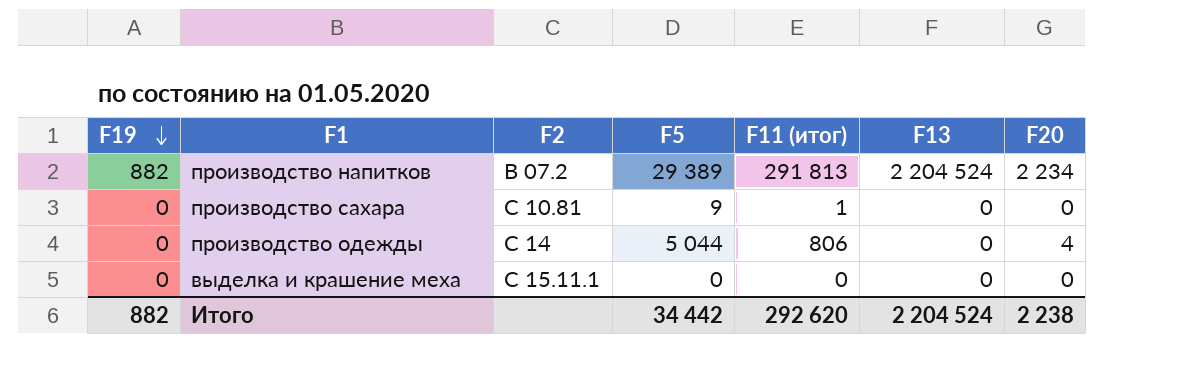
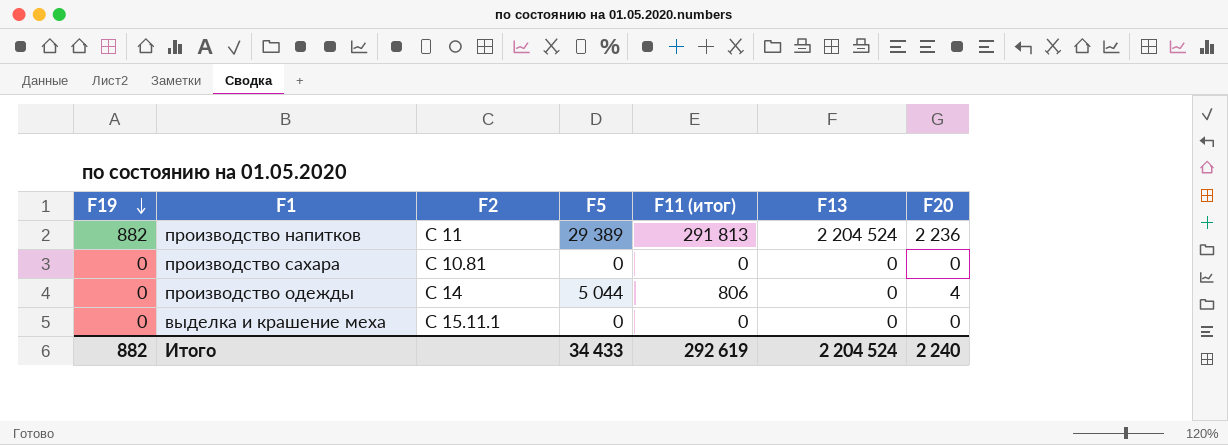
производство напитков | F2: В 07.2 -> С 11
производство напитков | F20: 2 234 -> 2 236
производство сахара | F5: 9 -> 0
производство сахара | F11 (итог): 1 -> 0
Итого | F5: 34 442 -> 34 433
Итого | F11 (итог): 292 620 -> 292 619
Итого | F20: 2 238 -> 2 240

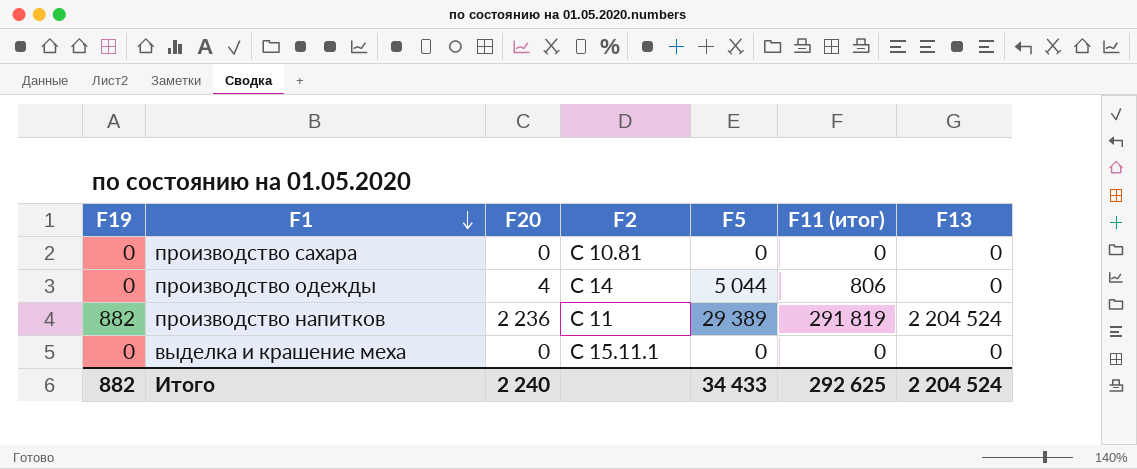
row order: F19 descending -> F1 descending
column F20 | position: 7 -> 3
производство напитков | F11 (итог): 291 813 -> 291 819
Итого | F11 (итог): 292 619 -> 292 625

